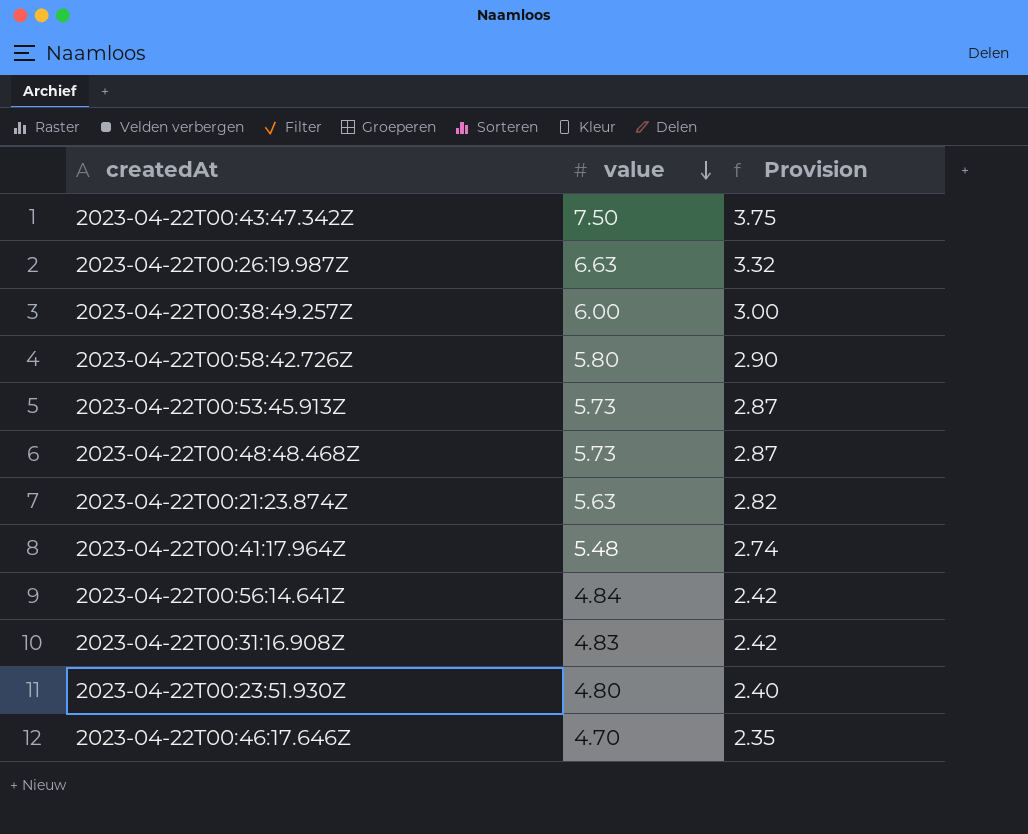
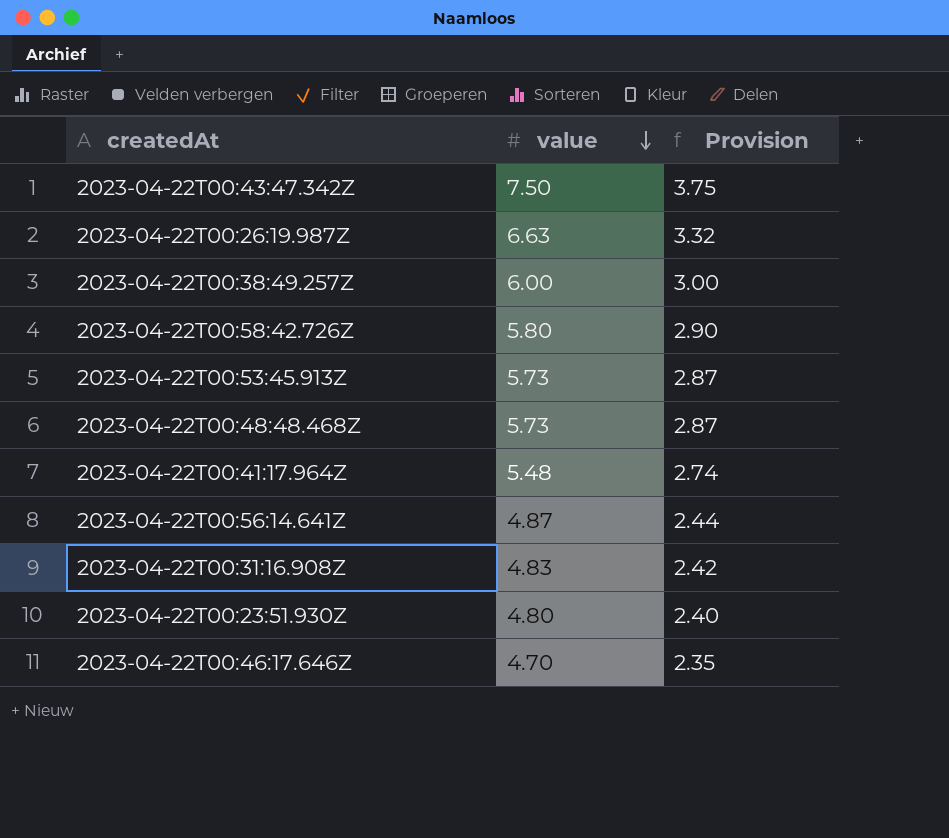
row 2023-04-22T00:21:23.874Z: 5.63 | 2.82 -> none
2023-04-22T00:56:14.641Z | value: 4.84 -> 4.87
2023-04-22T00:56:14.641Z | Provision: 2.42 -> 2.44

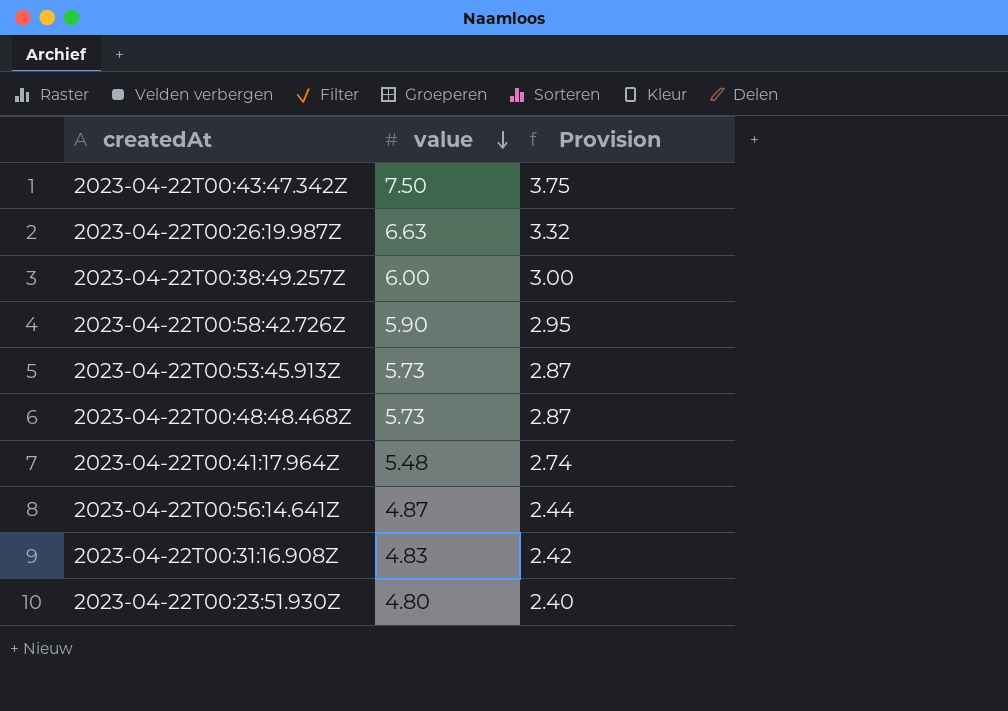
row 2023-04-22T00:46:17.646Z: 4.70 | 2.35 -> none
2023-04-22T00:58:42.726Z | value: 5.80 -> 5.90
2023-04-22T00:58:42.726Z | Provision: 2.90 -> 2.95

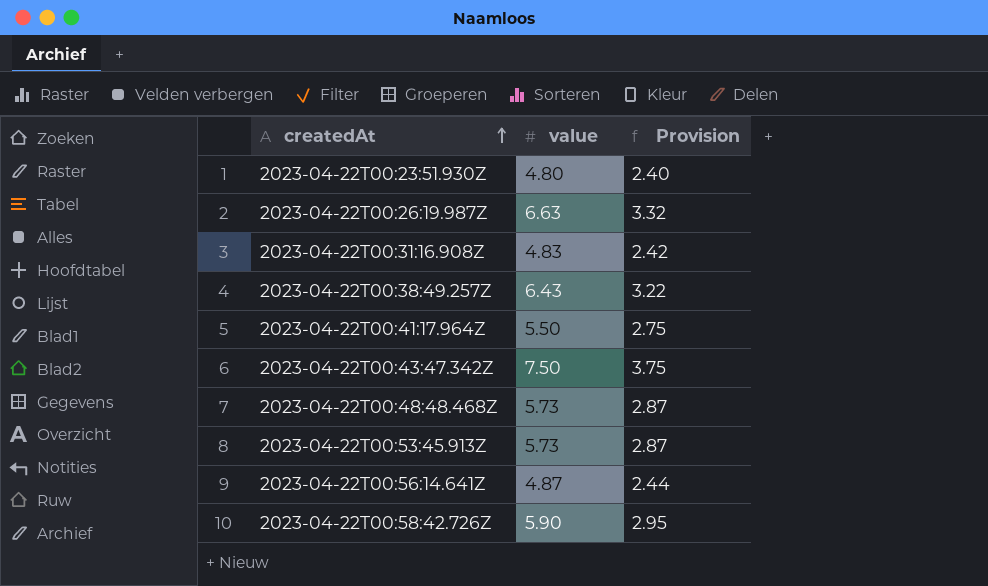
row order: value descending -> createdAt ascending
2023-04-22T00:38:49.257Z | value: 6.00 -> 6.43
2023-04-22T00:38:49.257Z | Provision: 3.00 -> 3.22
2023-04-22T00:41:17.964Z | value: 5.48 -> 5.50
2023-04-22T00:41:17.964Z | Provision: 2.74 -> 2.75

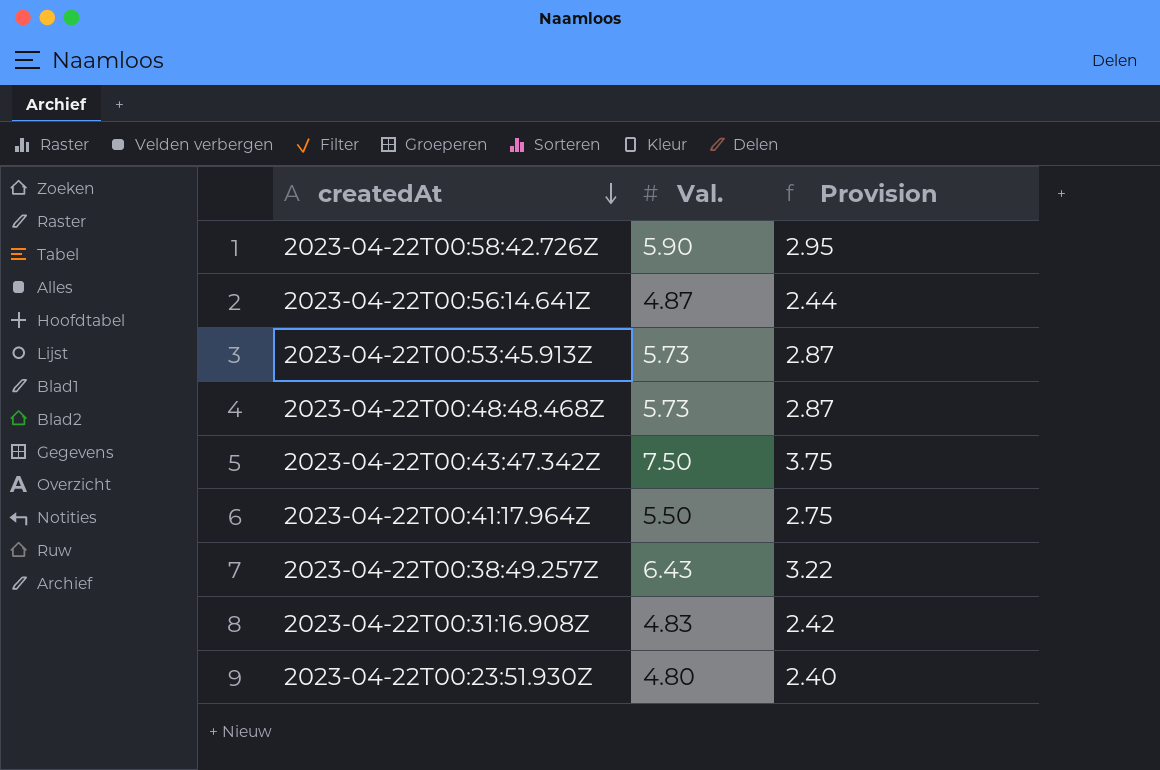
row order: createdAt ascending -> createdAt descending
column name: value -> Val.
row 2023-04-22T00:26:19.987Z: 6.63 | 3.32 -> none

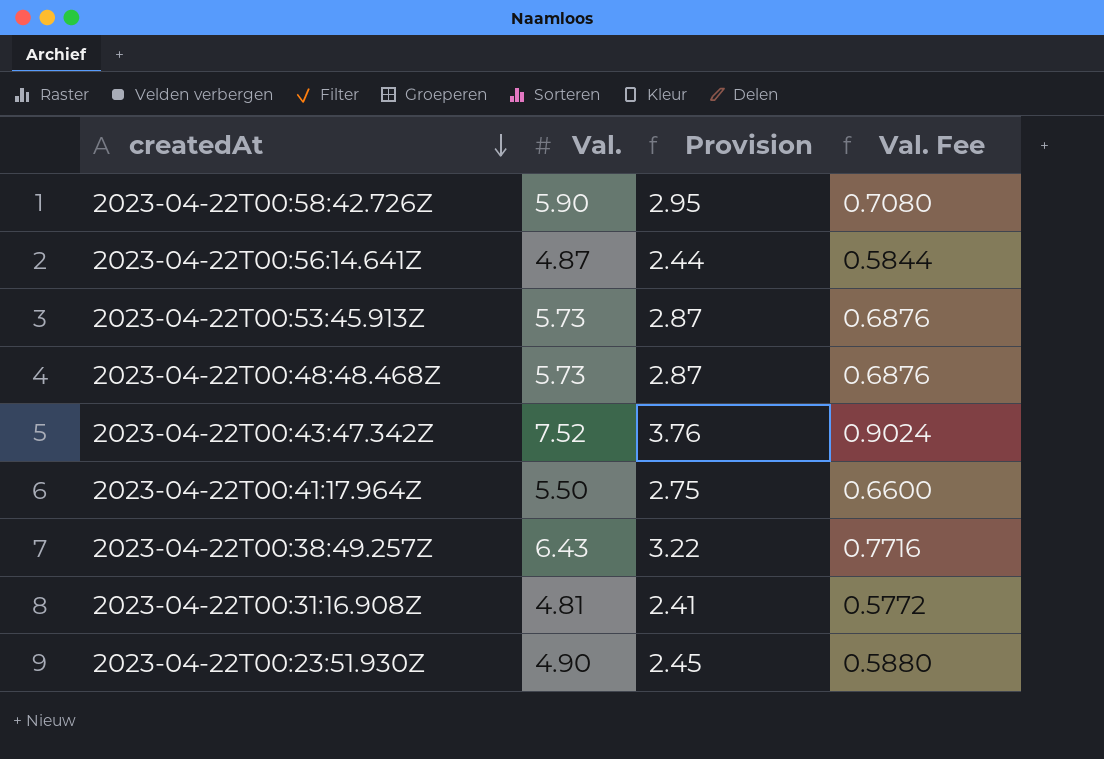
column Val. Fee | formula: none -> [Val.] * 0.12
2023-04-22T00:43:47.342Z | Val.: 7.50 -> 7.52
2023-04-22T00:43:47.342Z | Provision: 3.75 -> 3.76
2023-04-22T00:31:16.908Z | Val.: 4.83 -> 4.81
2023-04-22T00:31:16.908Z | Provision: 2.42 -> 2.41
2023-04-22T00:23:51.930Z | Val.: 4.80 -> 4.90
2023-04-22T00:23:51.930Z | Provision: 2.40 -> 2.45

